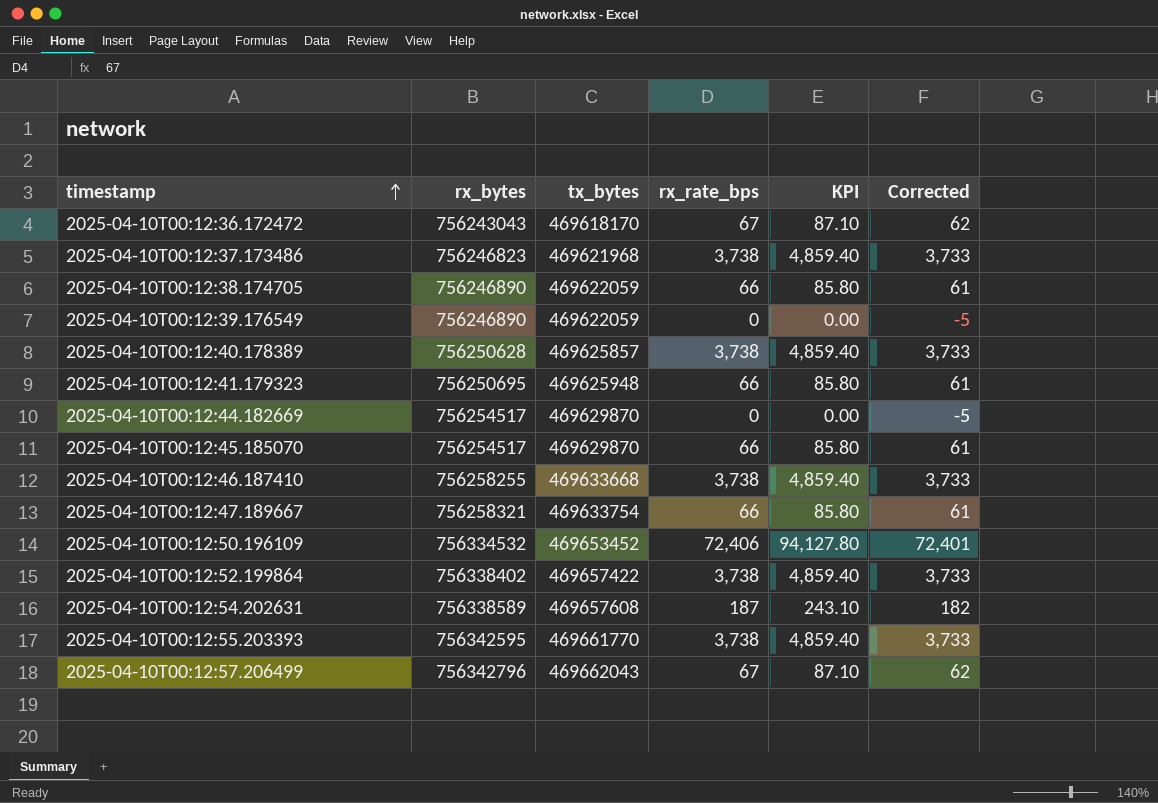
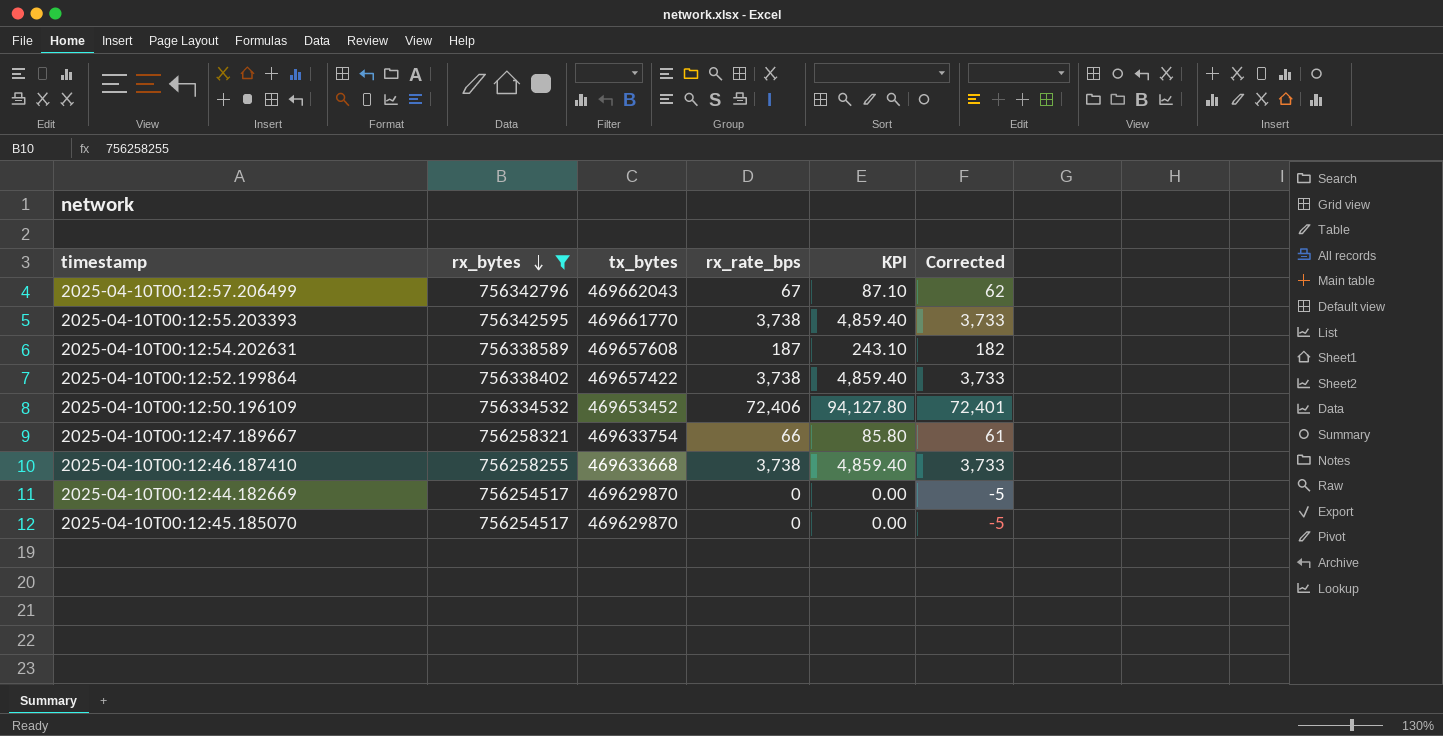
filter: none -> rx_bytes >= 756254517
row order: timestamp ascending -> rx_bytes descending
2025-04-10T00:12:45.185070 | rx_rate_bps: 66 -> 0
2025-04-10T00:12:45.185070 | KPI: 85.80 -> 0.00
2025-04-10T00:12:45.185070 | Corrected: 61 -> -5

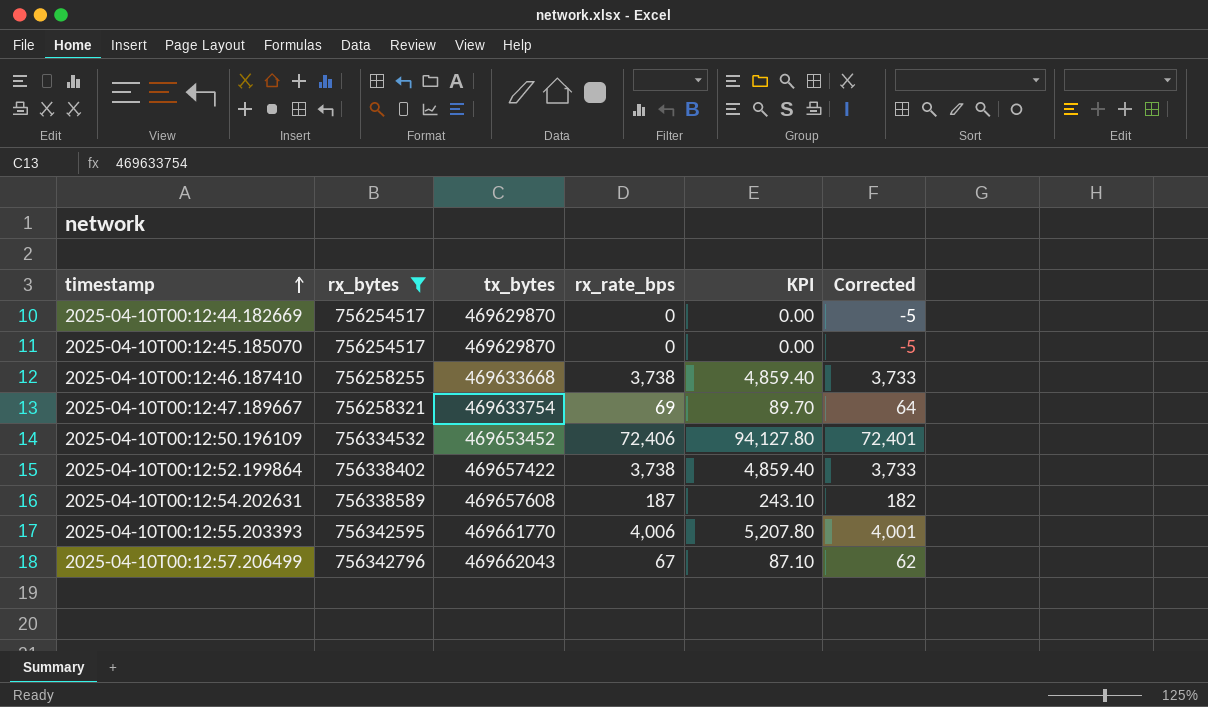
row order: rx_bytes descending -> timestamp ascending
2025-04-10T00:12:47.189667 | rx_rate_bps: 66 -> 69
2025-04-10T00:12:47.189667 | KPI: 85.80 -> 89.70
2025-04-10T00:12:47.189667 | Corrected: 61 -> 64
2025-04-10T00:12:55.203393 | rx_rate_bps: 3,738 -> 4,006
2025-04-10T00:12:55.203393 | KPI: 4,859.40 -> 5,207.80
2025-04-10T00:12:55.203393 | Corrected: 3,733 -> 4,001

